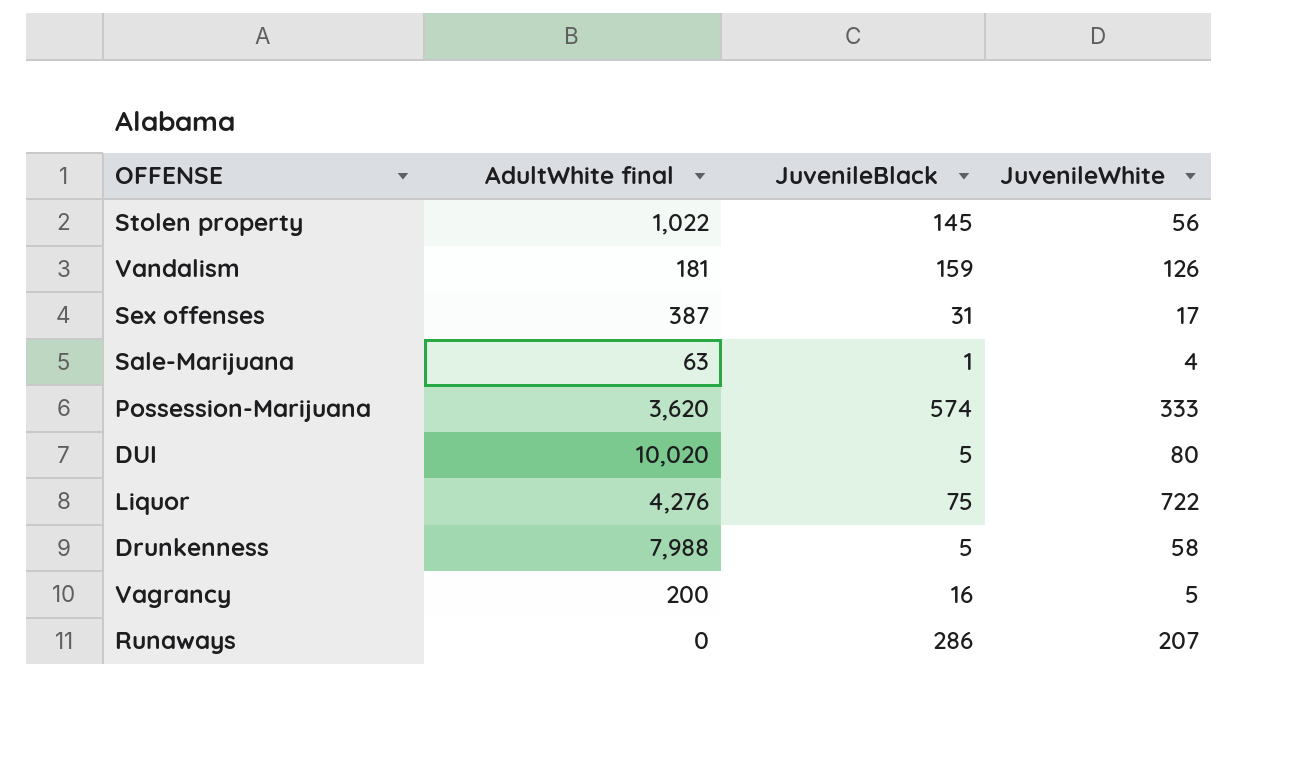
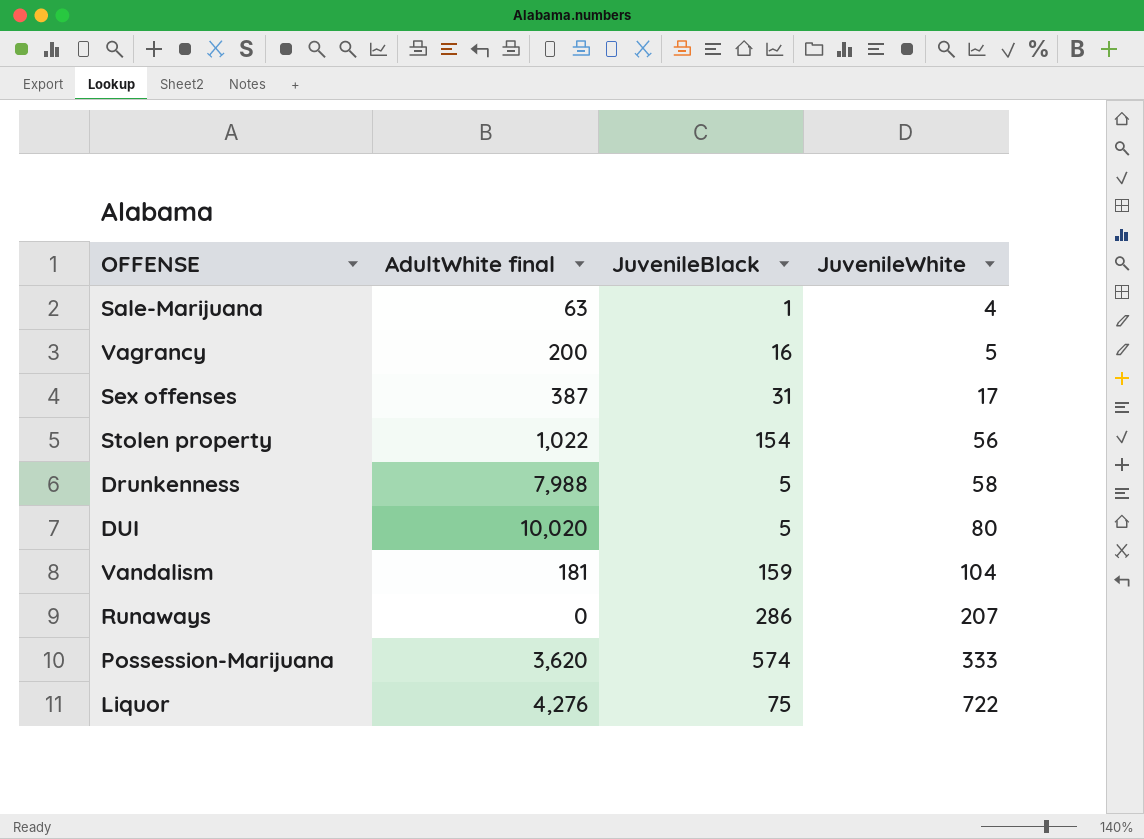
row order: none -> JuvenileWhite ascending
Stolen property | JuvenileBlack: 145 -> 154
Vandalism | JuvenileWhite: 126 -> 104

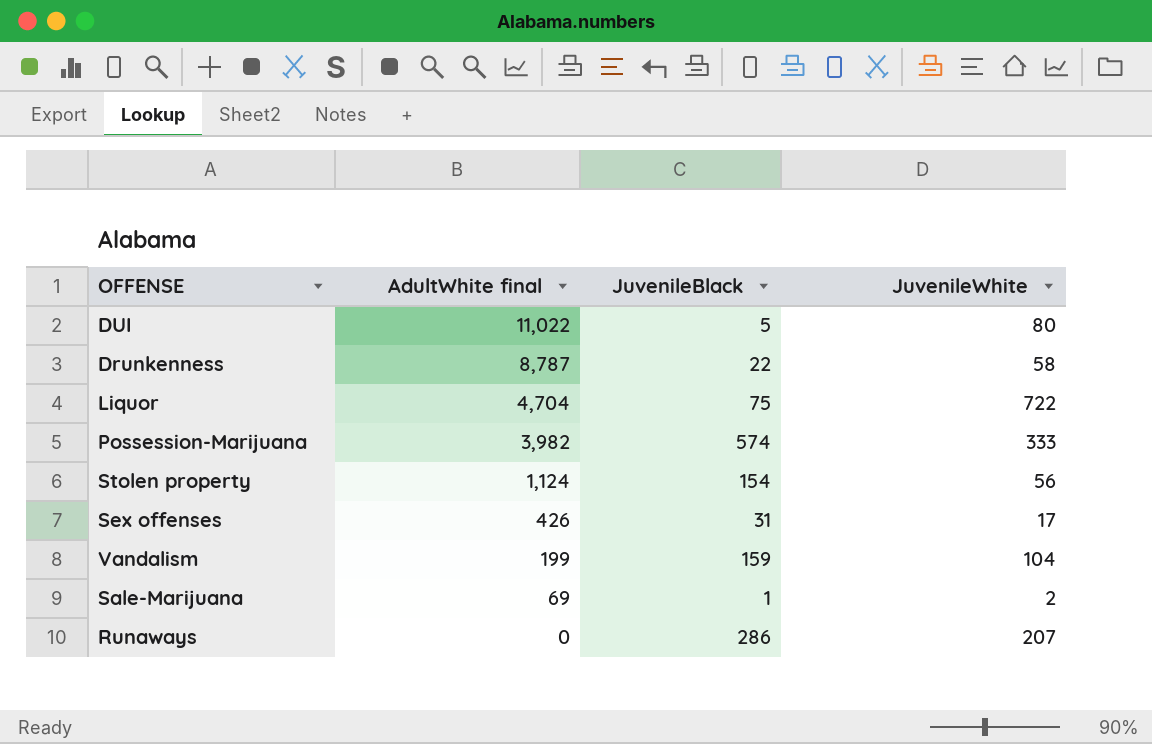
row order: JuvenileWhite ascending -> AdultWhite final descending
row Vagrancy: 200 | 16 | 5 -> none
DUI | AdultWhite final: 10,020 -> 11,022
Drunkenness | AdultWhite final: 7,988 -> 8,787
Drunkenness | JuvenileBlack: 5 -> 22
Liquor | AdultWhite final: 4,276 -> 4,704
Possession-Marijuana | AdultWhite final: 3,620 -> 3,982
Stolen property | AdultWhite final: 1,022 -> 1,124
Sex offenses | AdultWhite final: 387 -> 426
Vandalism | AdultWhite final: 181 -> 199
Sale-Marijuana | AdultWhite final: 63 -> 69
Sale-Marijuana | JuvenileWhite: 4 -> 2

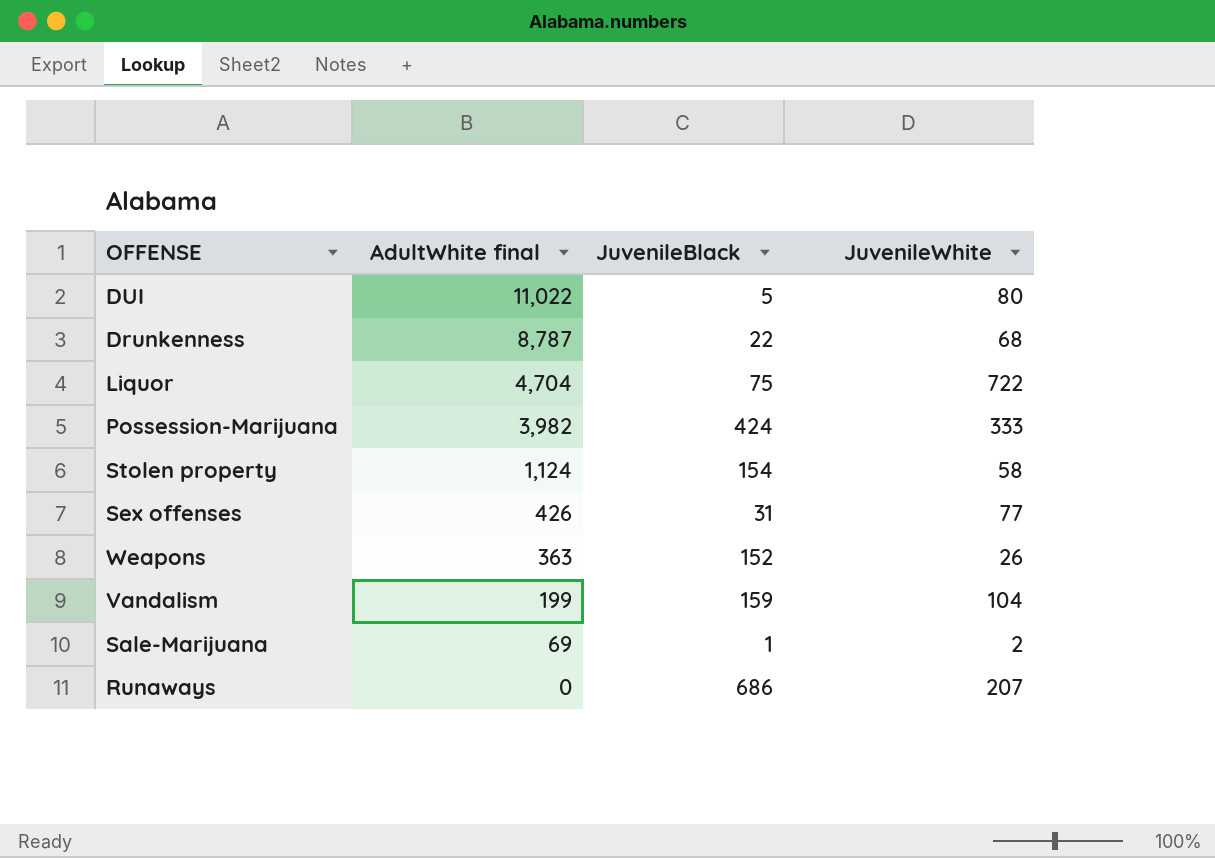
Drunkenness | JuvenileWhite: 58 -> 68
Possession-Marijuana | JuvenileBlack: 574 -> 424
Stolen property | JuvenileWhite: 56 -> 58
Sex offenses | JuvenileWhite: 17 -> 77
row Weapons: none -> 363 | 152 | 26
Runaways | JuvenileBlack: 286 -> 686

